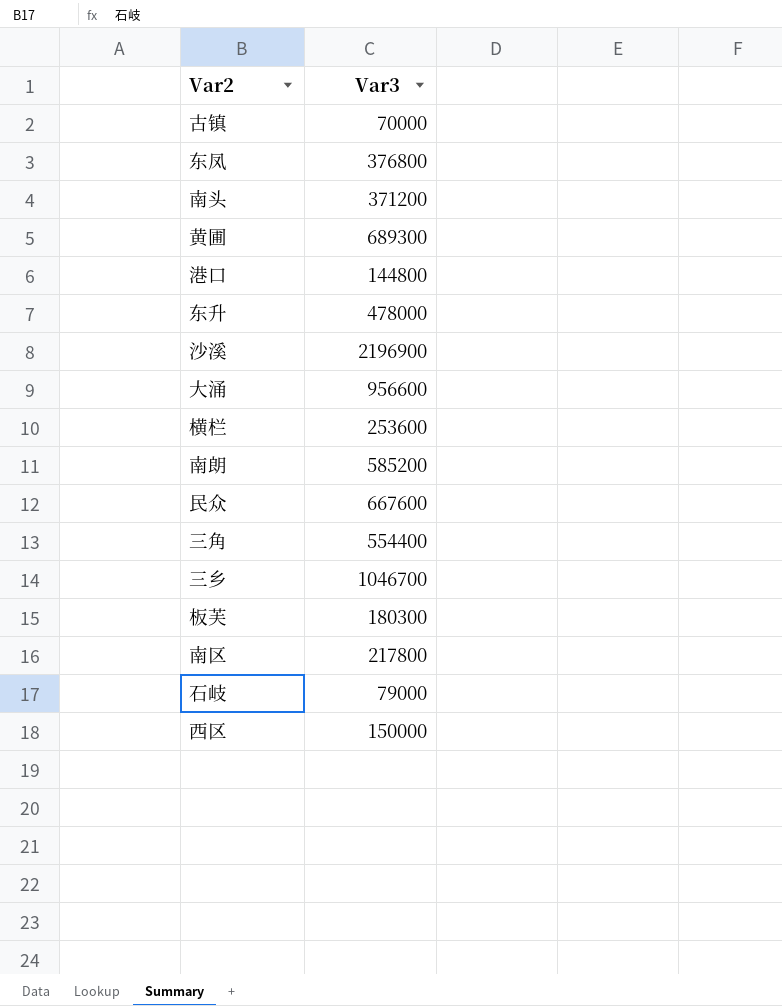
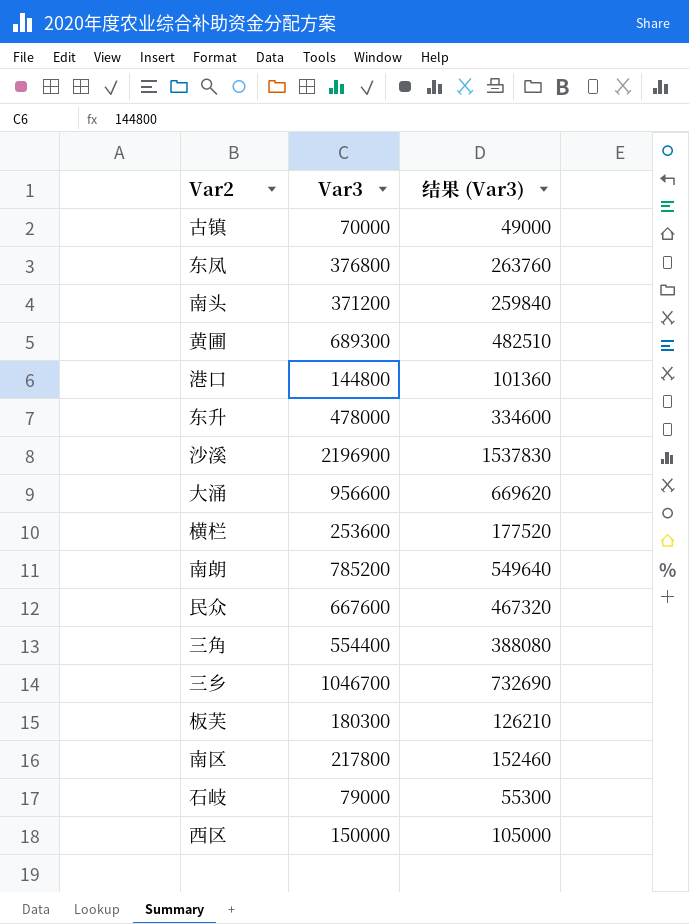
column 结果 (Var3) | formula: none -> [Var3] * 0.7
南朗 | Var3: 585200 -> 785200

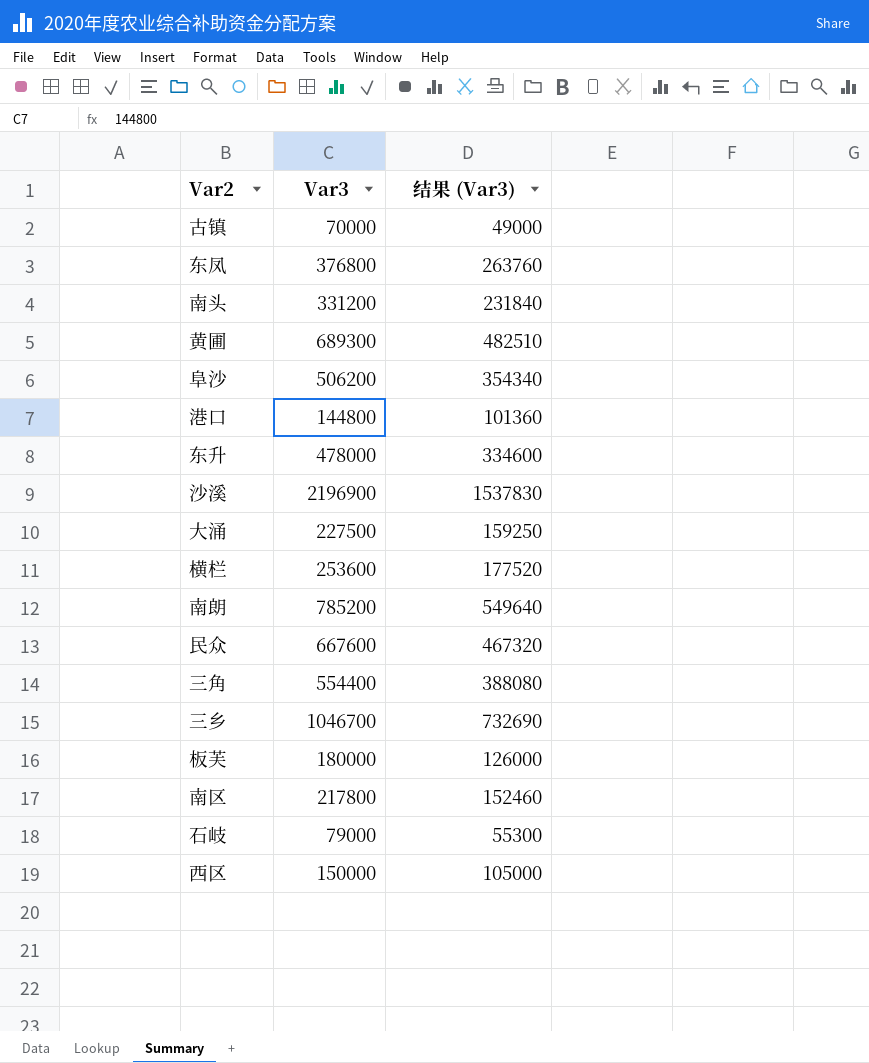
南头 | Var3: 371200 -> 331200
南头 | 结果 (Var3): 259840 -> 231840
row 阜沙: none -> 506200 | 354340
大涌 | Var3: 956600 -> 227500
大涌 | 结果 (Var3): 669620 -> 159250
板芙 | Var3: 180300 -> 180000
板芙 | 结果 (Var3): 126210 -> 126000

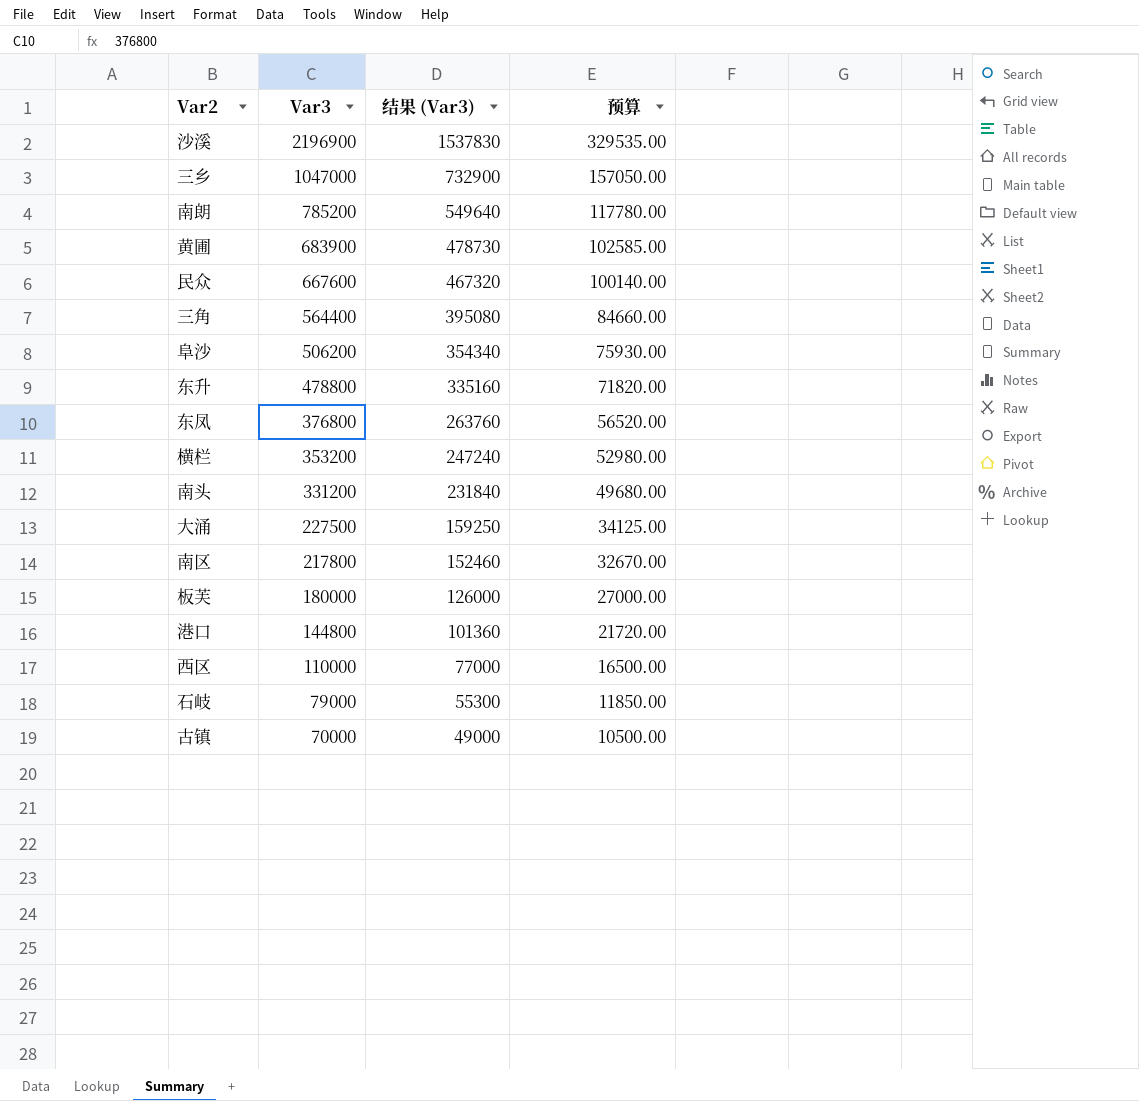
row order: none -> Var3 descending
column 预算 | formula: none -> [Var3] * 0.15
三乡 | Var3: 1046700 -> 1047000
三乡 | 结果 (Var3): 732690 -> 732900
黄圃 | Var3: 689300 -> 683900
黄圃 | 结果 (Var3): 482510 -> 478730
三角 | Var3: 554400 -> 564400
三角 | 结果 (Var3): 388080 -> 395080
东升 | Var3: 478000 -> 478800
东升 | 结果 (Var3): 334600 -> 335160
横栏 | Var3: 253600 -> 353200
横栏 | 结果 (Var3): 177520 -> 247240
西区 | Var3: 150000 -> 110000
西区 | 结果 (Var3): 105000 -> 77000

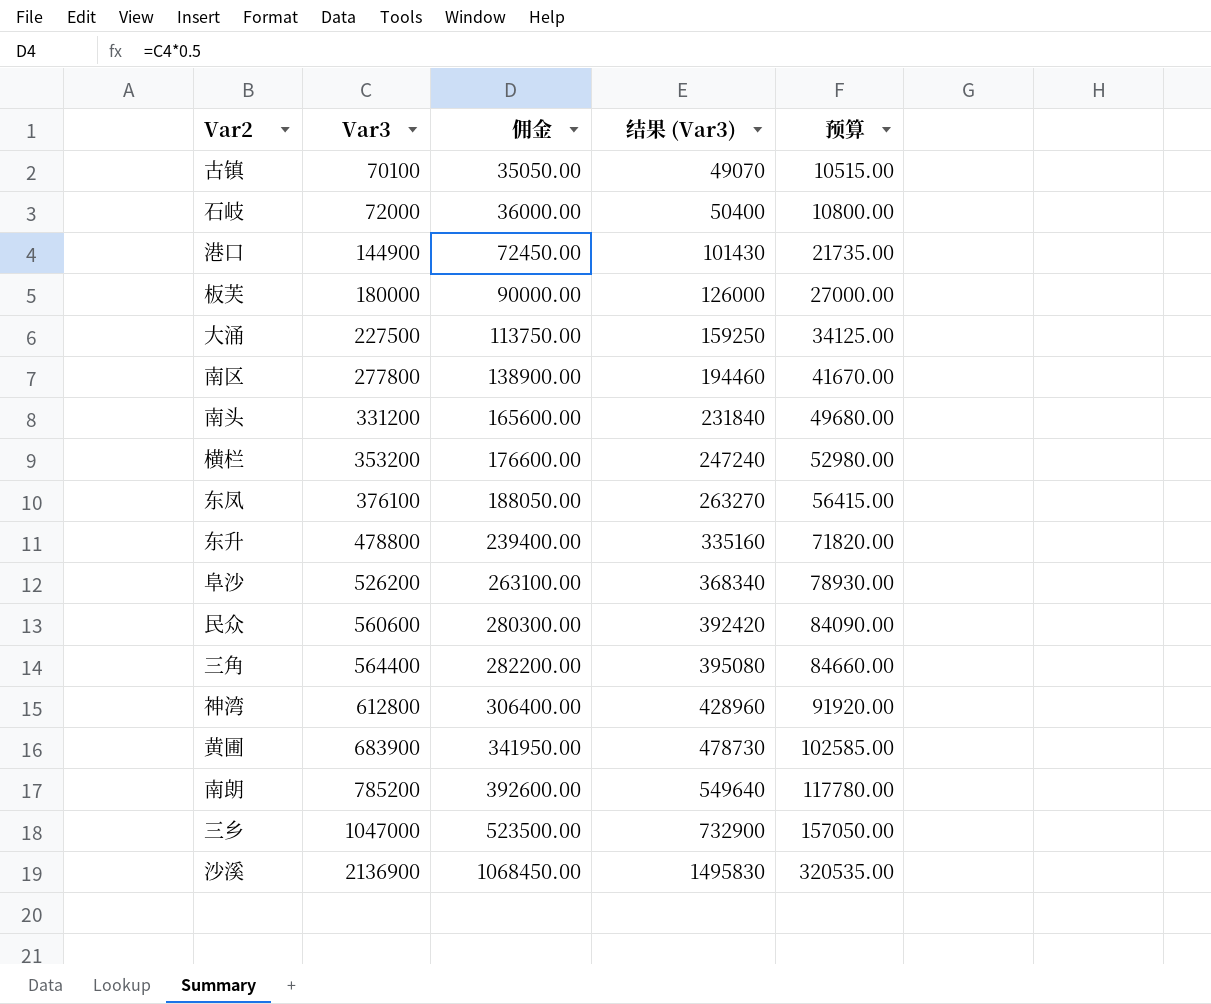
row order: Var3 descending -> Var3 ascending
column 佣金 | formula: none -> [Var3] * 0.5
row 西区: 110000 | 77000 | 16500.00 -> none
古镇 | Var3: 70000 -> 70100
古镇 | 结果 (Var3): 49000 -> 49070
古镇 | 预算: 10500.00 -> 10515.00
石岐 | Var3: 79000 -> 72000
石岐 | 结果 (Var3): 55300 -> 50400
石岐 | 预算: 11850.00 -> 10800.00
港口 | Var3: 144800 -> 144900
港口 | 结果 (Var3): 101360 -> 101430
港口 | 预算: 21720.00 -> 21735.00
南区 | Var3: 217800 -> 277800
南区 | 结果 (Var3): 152460 -> 194460
南区 | 预算: 32670.00 -> 41670.00
东凤 | Var3: 376800 -> 376100
东凤 | 结果 (Var3): 263760 -> 263270
东凤 | 预算: 56520.00 -> 56415.00
阜沙 | Var3: 506200 -> 526200
阜沙 | 结果 (Var3): 354340 -> 368340
阜沙 | 预算: 75930.00 -> 78930.00
民众 | Var3: 667600 -> 560600
民众 | 结果 (Var3): 467320 -> 392420
民众 | 预算: 100140.00 -> 84090.00
row 神湾: none -> 612800 | 306400.00 | 428960 | 91920.00
沙溪 | Var3: 2196900 -> 2136900
沙溪 | 结果 (Var3): 1537830 -> 1495830
沙溪 | 预算: 329535.00 -> 320535.00

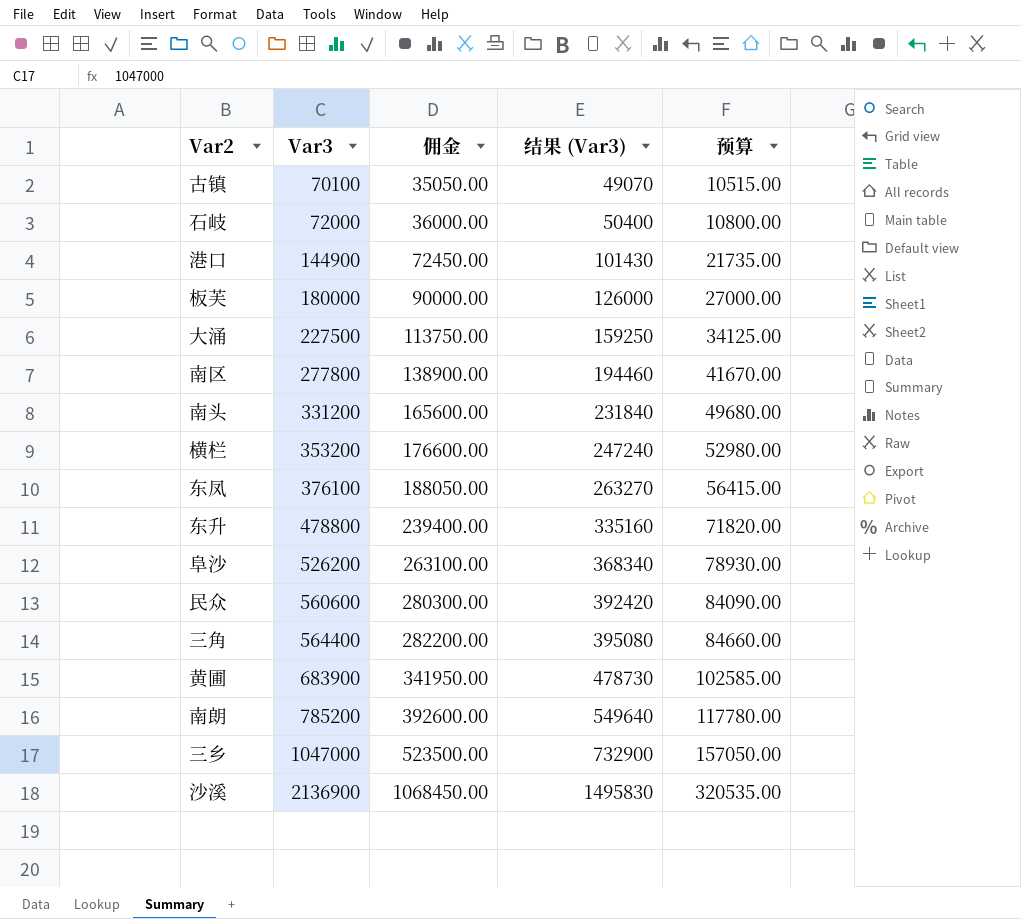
row 神湾: 612800 | 306400.00 | 428960 | 91920.00 -> none

